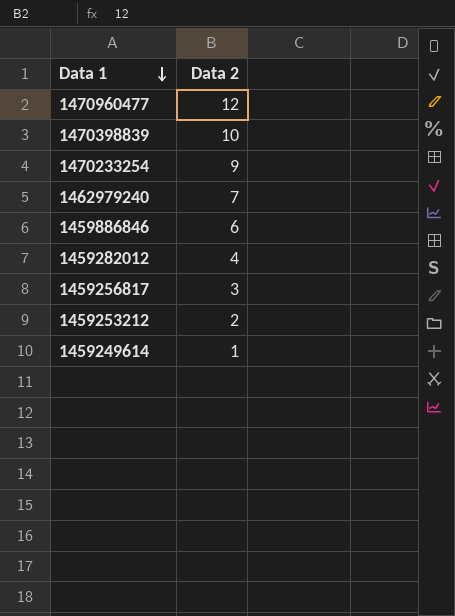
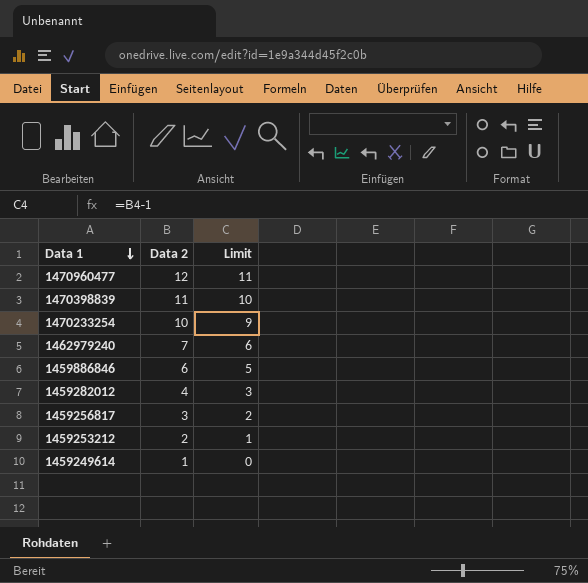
column Limit | formula: none -> [Data 2] - 1
1470398839 | Data 2: 10 -> 11
1470233254 | Data 2: 9 -> 10

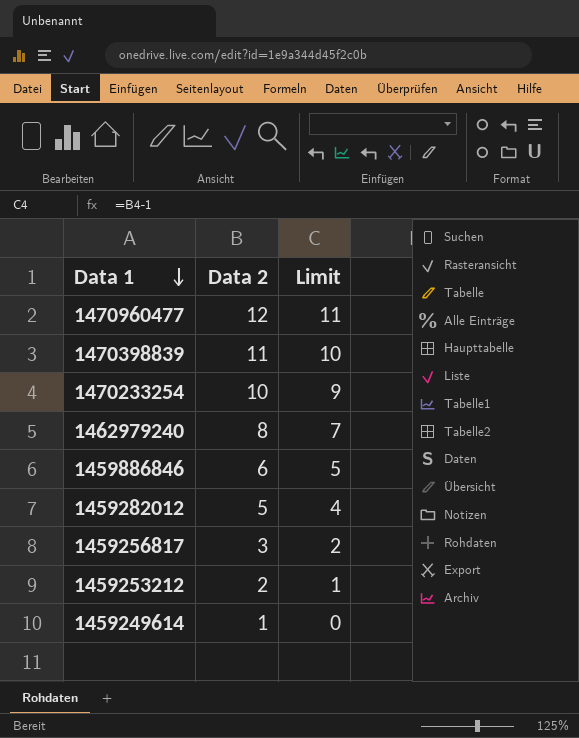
1462979240 | Data 2: 7 -> 8
1462979240 | Limit: 6 -> 7
1459282012 | Data 2: 4 -> 5
1459282012 | Limit: 3 -> 4

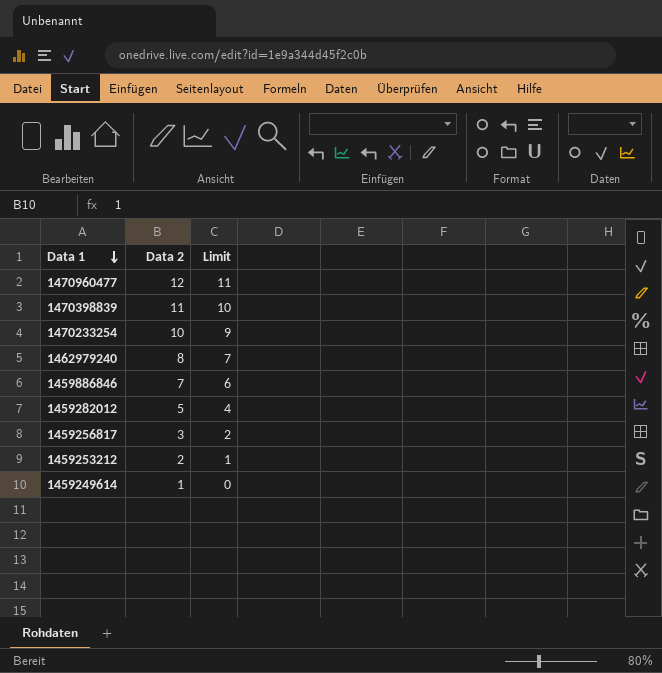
1459886846 | Data 2: 6 -> 7
1459886846 | Limit: 5 -> 6

